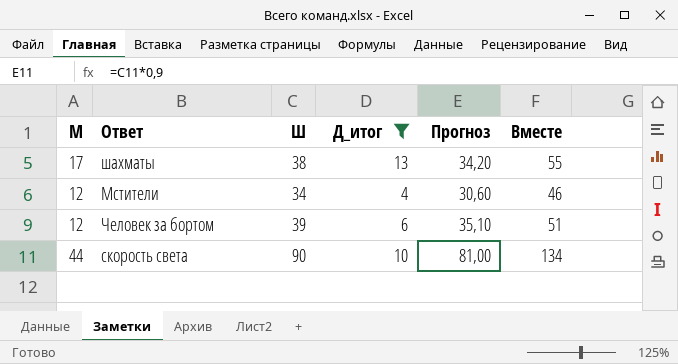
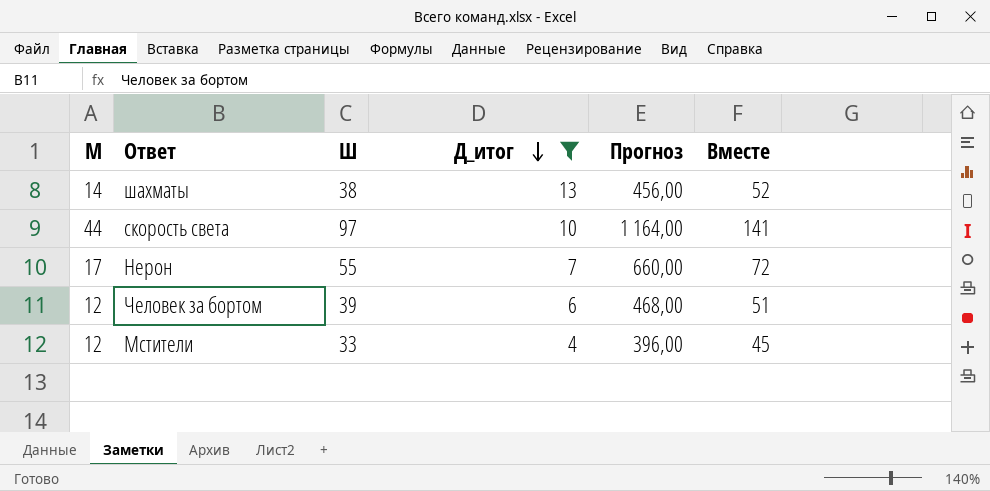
row order: none -> Д_итог descending
column Прогноз | formula: [Ш] * 0,9 -> [Ш] * 12
шахматы | М: 17 -> 14
шахматы | Вместе: 55 -> 52
скорость света | Ш: 90 -> 97
скорость света | Вместе: 134 -> 141
row Нерон: none -> 17 | 55 | 7 | 660,00 | 72
Мстители | Ш: 34 -> 33
Мстители | Вместе: 46 -> 45

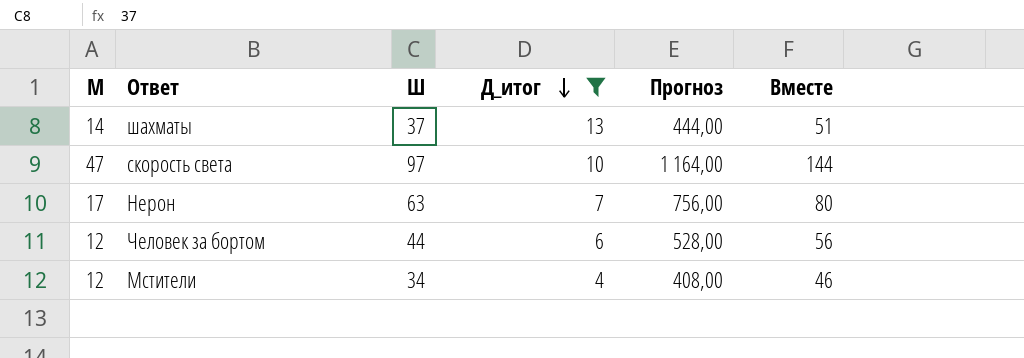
шахматы | Ш: 38 -> 37
шахматы | Прогноз: 456,00 -> 444,00
шахматы | Вместе: 52 -> 51
скорость света | М: 44 -> 47
скорость света | Вместе: 141 -> 144
Нерон | Ш: 55 -> 63
Нерон | Прогноз: 660,00 -> 756,00
Нерон | Вместе: 72 -> 80
Человек за бортом | Ш: 39 -> 44
Человек за бортом | Прогноз: 468,00 -> 528,00
Человек за бортом | Вместе: 51 -> 56
Мстители | Ш: 33 -> 34
Мстители | Прогноз: 396,00 -> 408,00
Мстители | Вместе: 45 -> 46

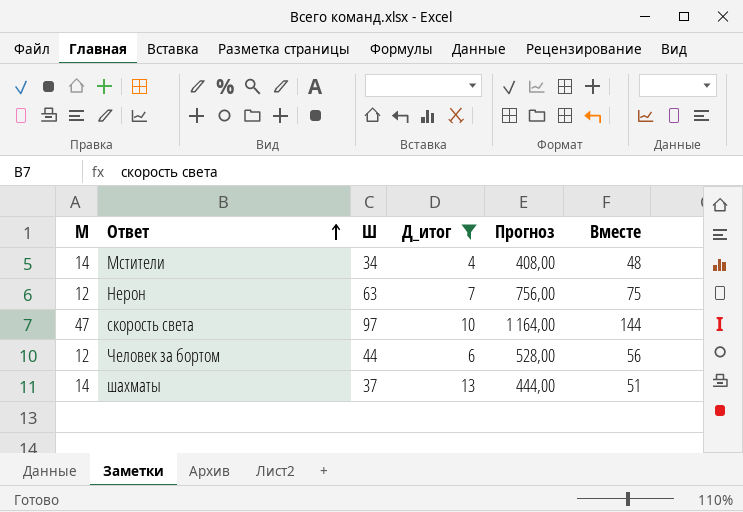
row order: Д_итог descending -> Ответ ascending
Мстители | М: 12 -> 14
Мстители | Вместе: 46 -> 48
Нерон | М: 17 -> 12
Нерон | Вместе: 80 -> 75

